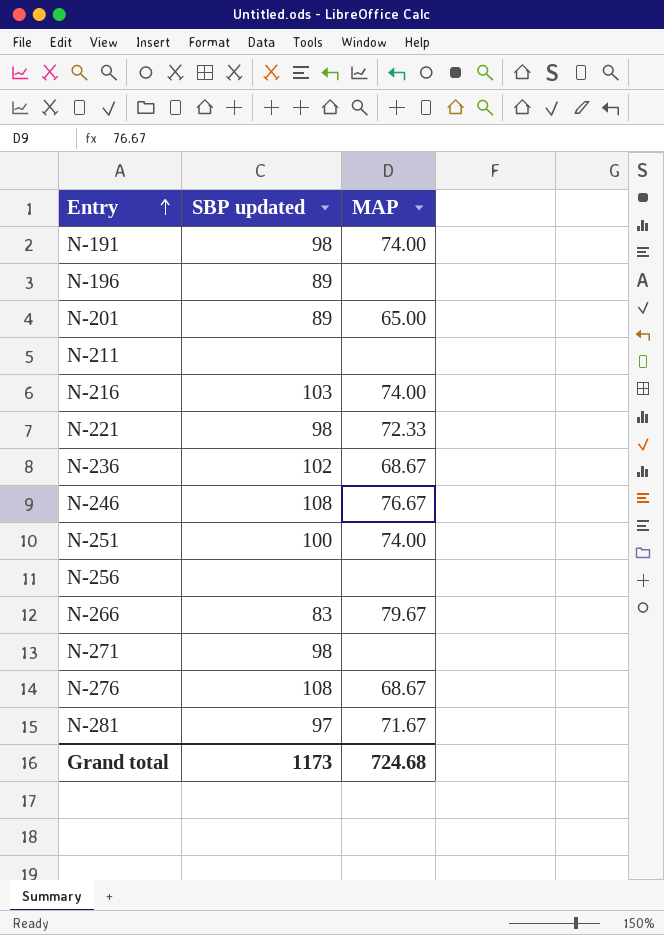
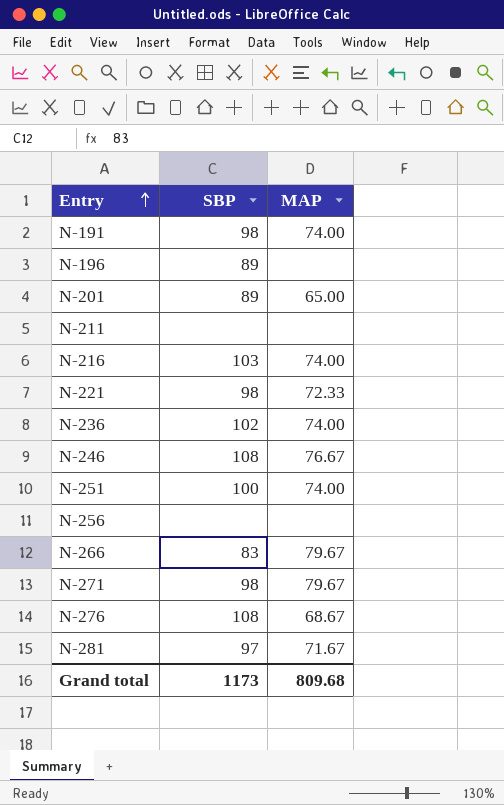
column name: SBP updated -> SBP
N-236 | MAP: 68.67 -> 74.00
N-271 | MAP: none -> 79.67
Grand total | MAP: 724.68 -> 809.68

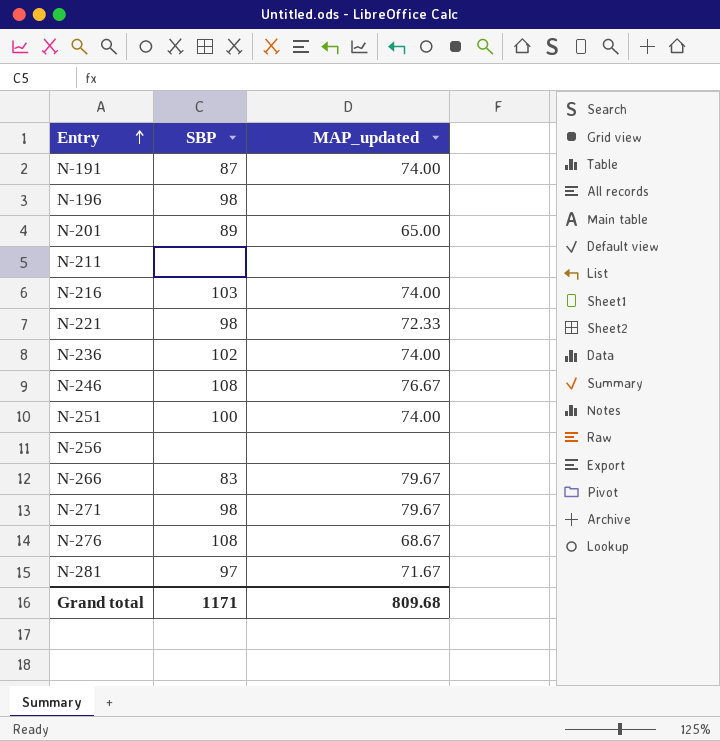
column name: MAP -> MAP_updated
N-191 | SBP: 98 -> 87
N-196 | SBP: 89 -> 98
Grand total | SBP: 1173 -> 1171

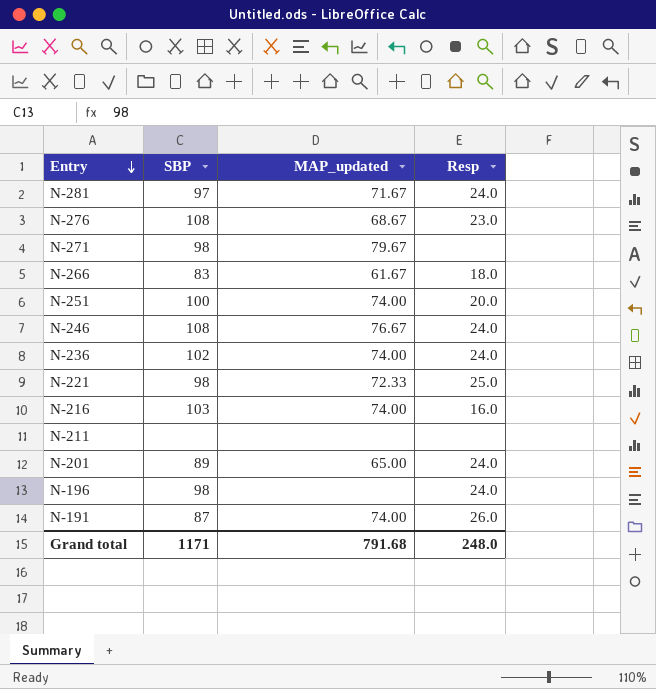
row order: Entry ascending -> Entry descending
column Resp | position: none -> 4
row N-256: none | none -> none
N-266 | MAP_updated: 79.67 -> 61.67
Grand total | MAP_updated: 809.68 -> 791.68

